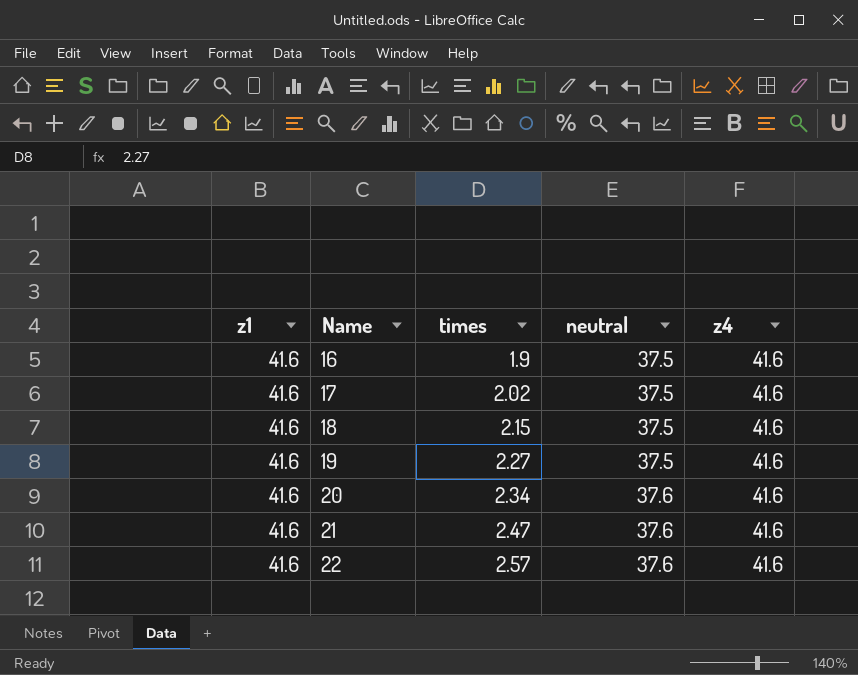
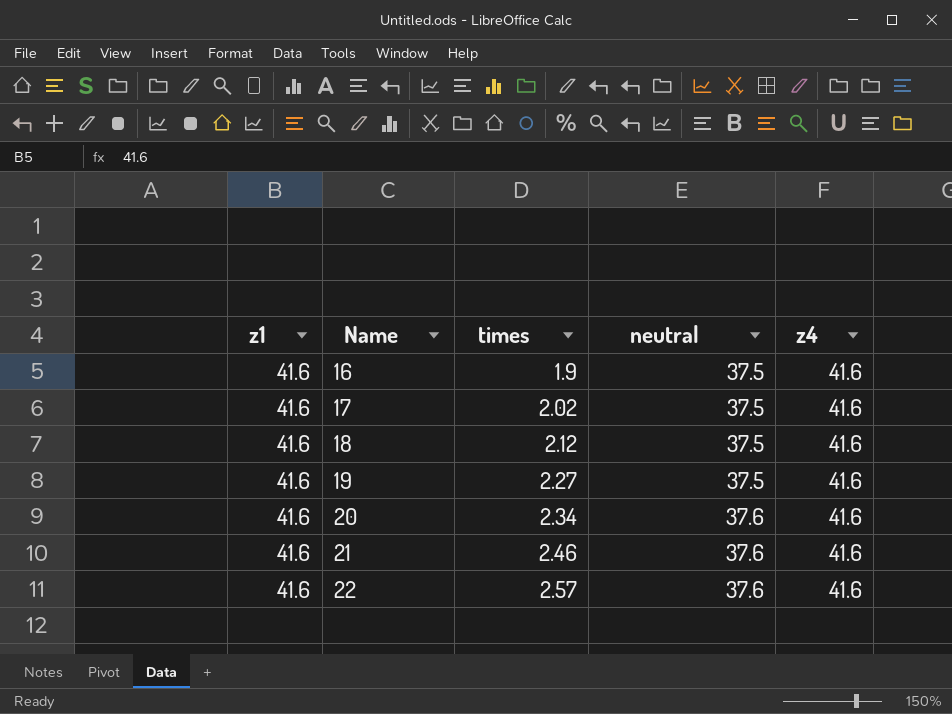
18 | times: 2.15 -> 2.12
21 | times: 2.47 -> 2.46

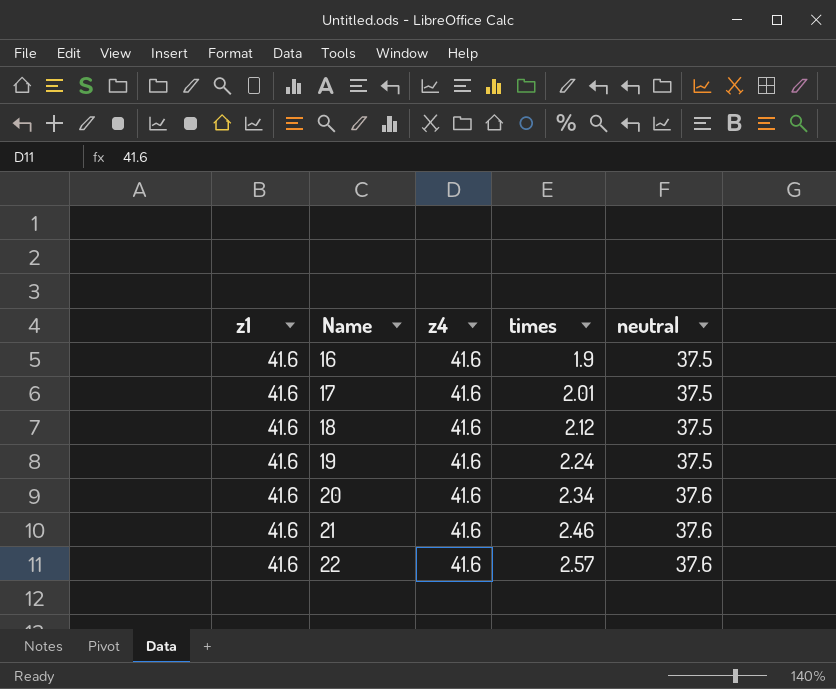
column z4 | position: 5 -> 3
17 | times: 2.02 -> 2.01
19 | times: 2.27 -> 2.24

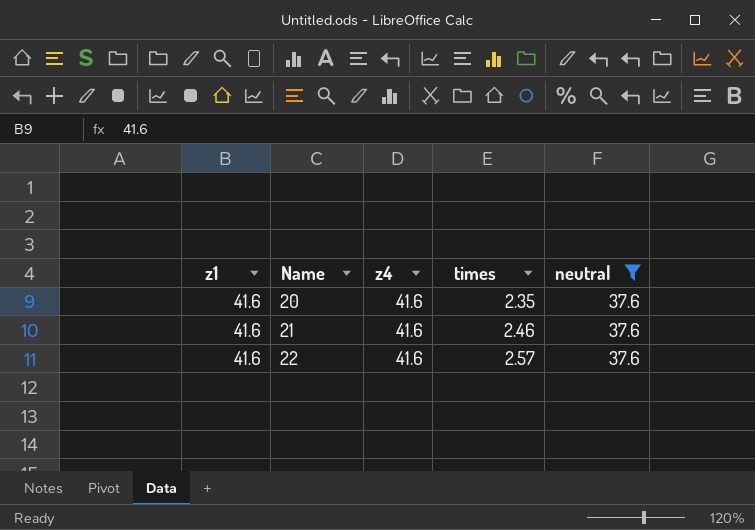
filter: none -> neutral = 37.6
20 | times: 2.34 -> 2.35

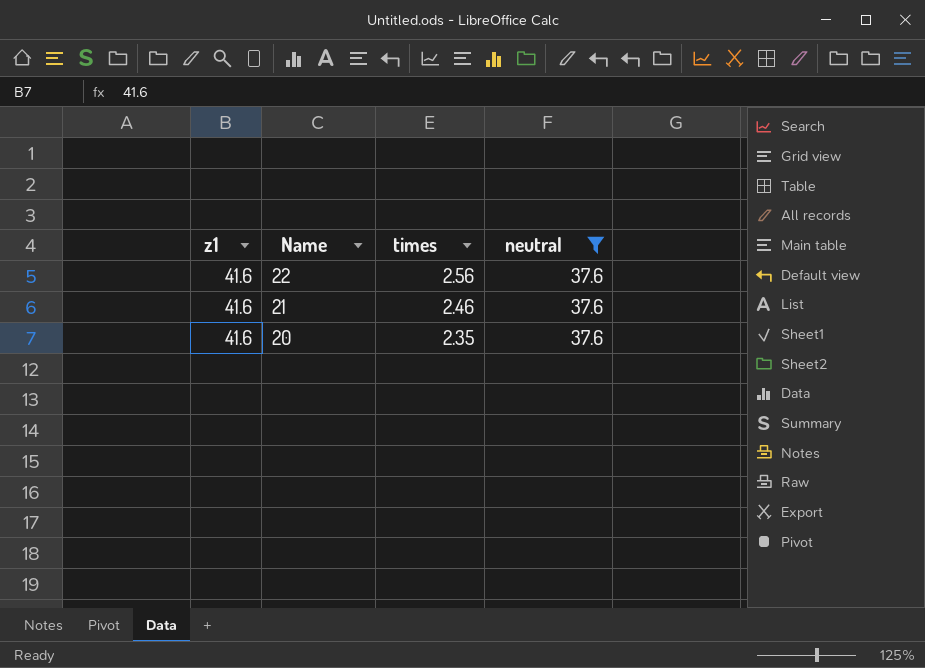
row order: Name ascending -> Name descending
column z4 | position: 3 -> none
22 | times: 2.57 -> 2.56

